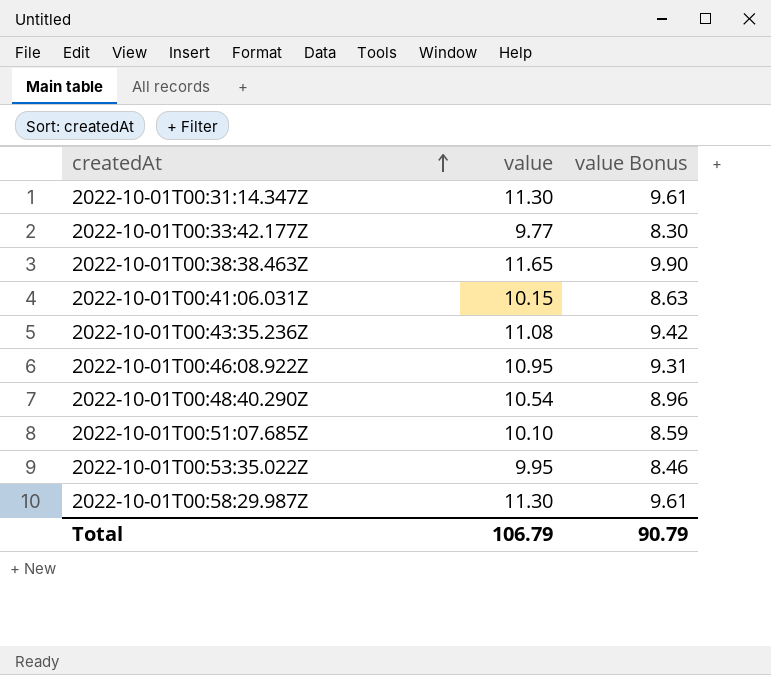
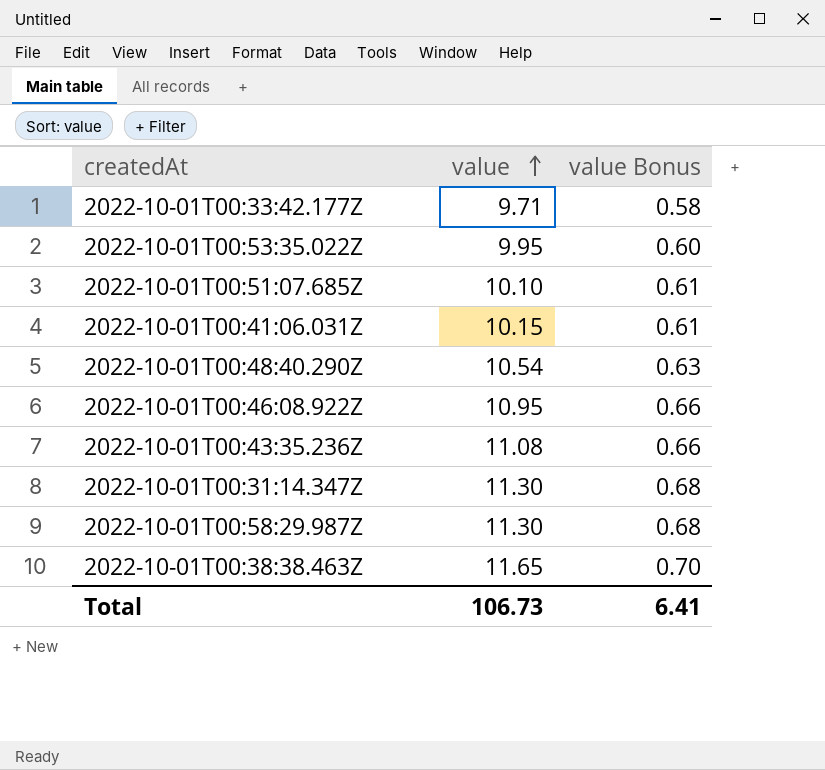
row order: createdAt ascending -> value ascending
column value Bonus | formula: [value] * 0.85 -> [value] * 0.06
2022-10-01T00:33:42.177Z | value: 9.77 -> 9.71
Total | value: 106.79 -> 106.73
Total | value Bonus: 90.79 -> 6.41

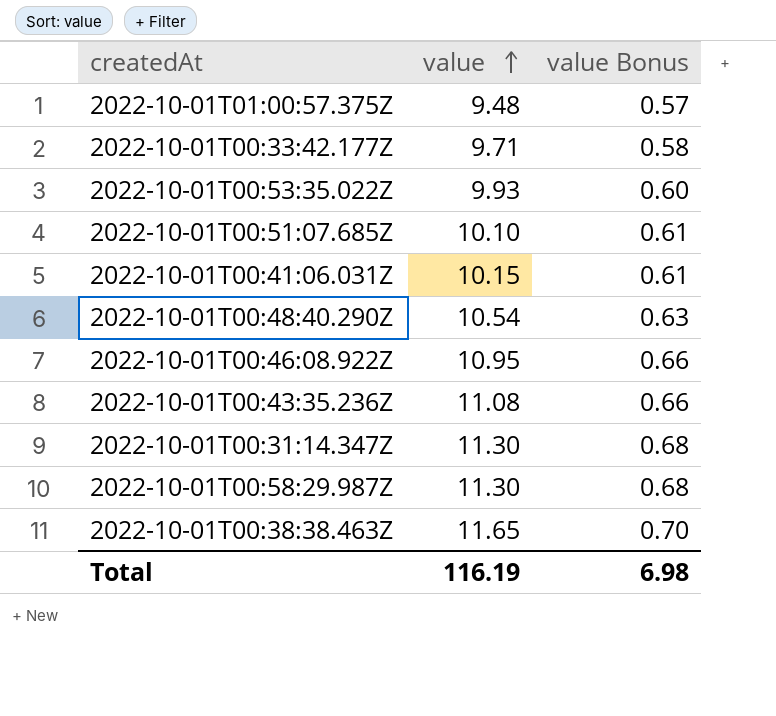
row 2022-10-01T01:00:57.375Z: none -> 9.48 | 0.57
2022-10-01T00:53:35.022Z | value: 9.95 -> 9.93
Total | value: 106.73 -> 116.19
Total | value Bonus: 6.41 -> 6.98

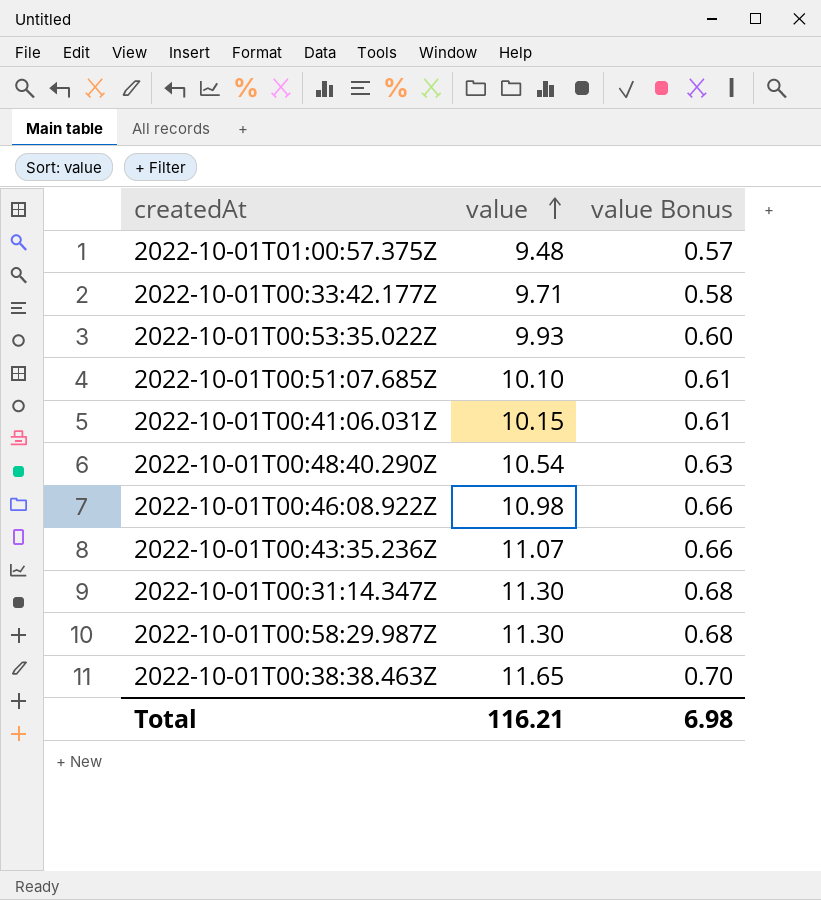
2022-10-01T00:46:08.922Z | value: 10.95 -> 10.98
2022-10-01T00:43:35.236Z | value: 11.08 -> 11.07
Total | value: 116.19 -> 116.21

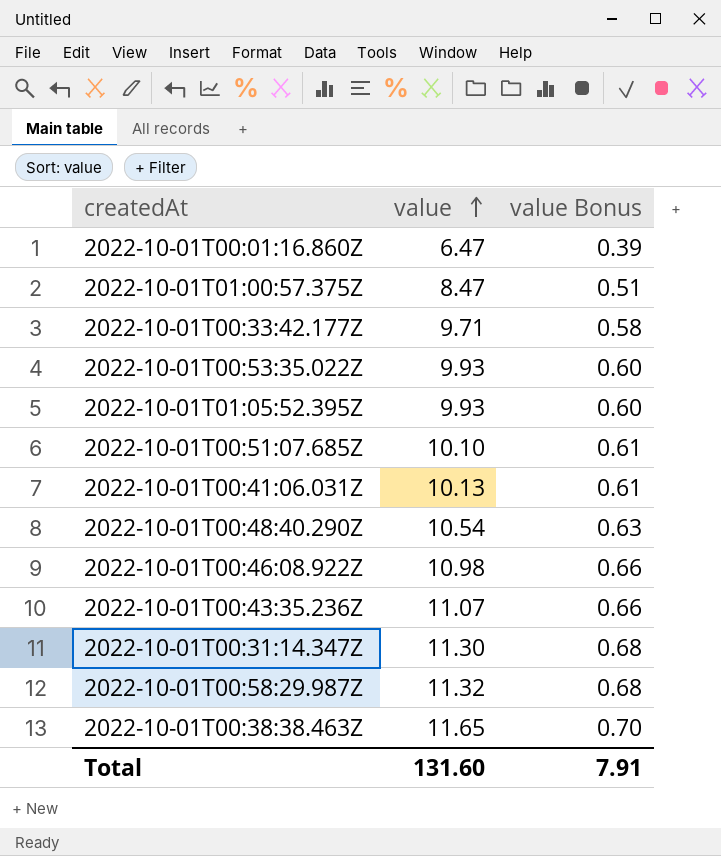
row 2022-10-01T00:01:16.860Z: none -> 6.47 | 0.39
2022-10-01T01:00:57.375Z | value: 9.48 -> 8.47
2022-10-01T01:00:57.375Z | value Bonus: 0.57 -> 0.51
row 2022-10-01T01:05:52.395Z: none -> 9.93 | 0.60
2022-10-01T00:41:06.031Z | value: 10.15 -> 10.13
2022-10-01T00:58:29.987Z | value: 11.30 -> 11.32
Total | value: 116.21 -> 131.60
Total | value Bonus: 6.98 -> 7.91

